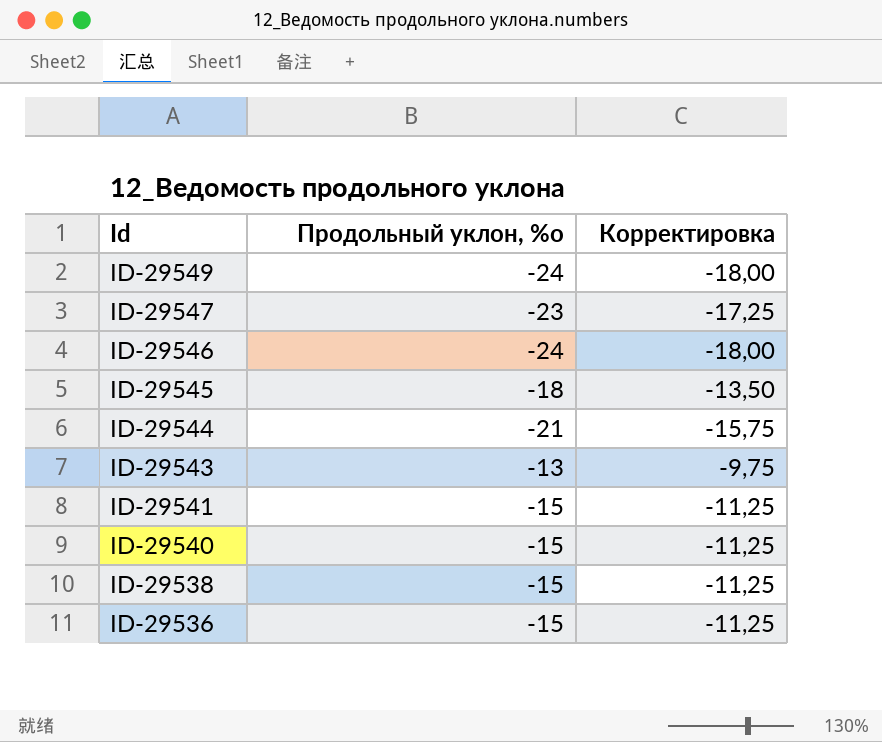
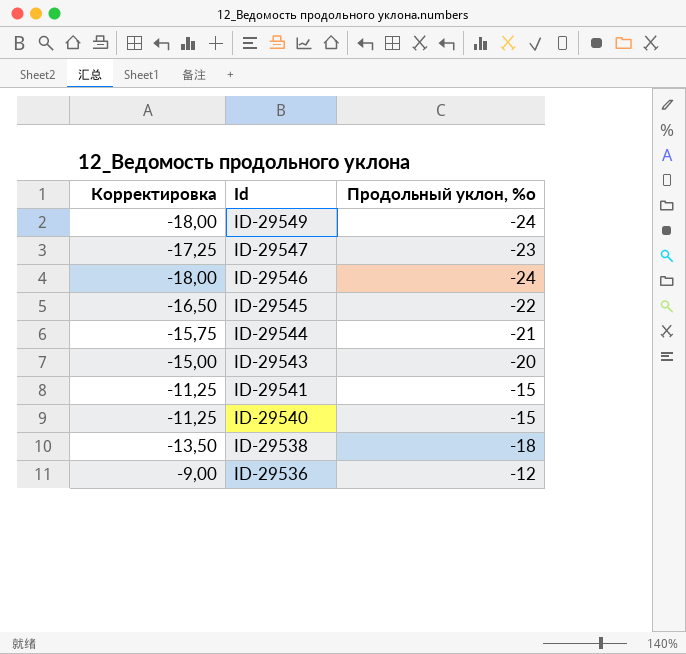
column Корректировка | position: 3 -> 1
ID-29545 | Корректировка: -13,50 -> -16,50
ID-29545 | Продольный уклон, %о: -18 -> -22
ID-29543 | Корректировка: -9,75 -> -15,00
ID-29543 | Продольный уклон, %о: -13 -> -20
ID-29538 | Корректировка: -11,25 -> -13,50
ID-29538 | Продольный уклон, %о: -15 -> -18
ID-29536 | Корректировка: -11,25 -> -9,00
ID-29536 | Продольный уклон, %о: -15 -> -12

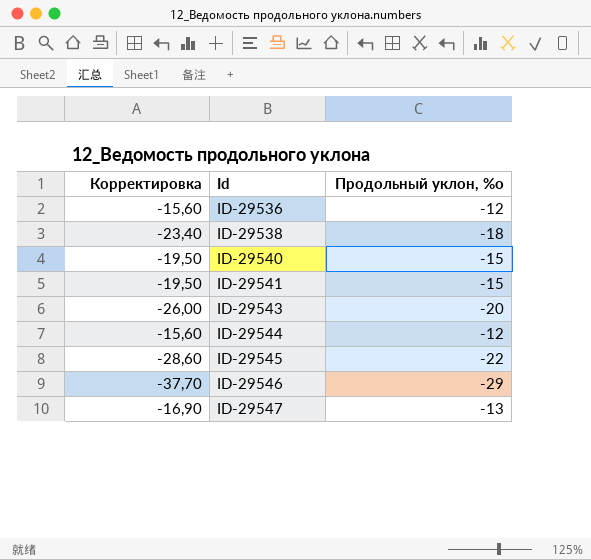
row order: Id descending -> Id ascending
column Корректировка | formula: [Продольный уклон, %о] * 0,75 -> [Продольный уклон, %о] * 1,3
row ID-29549: -18,00 | -24 -> none
ID-29544 | Продольный уклон, %о: -21 -> -12
ID-29546 | Продольный уклон, %о: -24 -> -29
ID-29547 | Продольный уклон, %о: -23 -> -13

